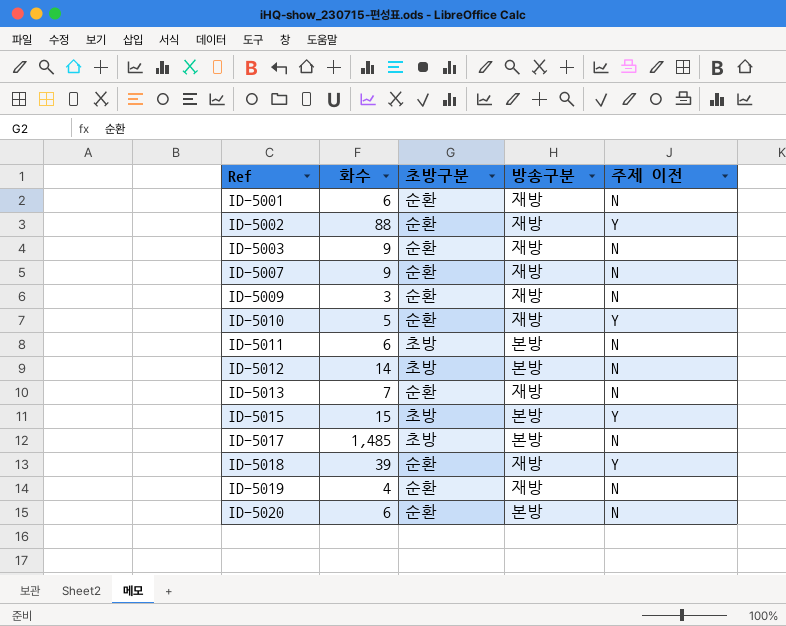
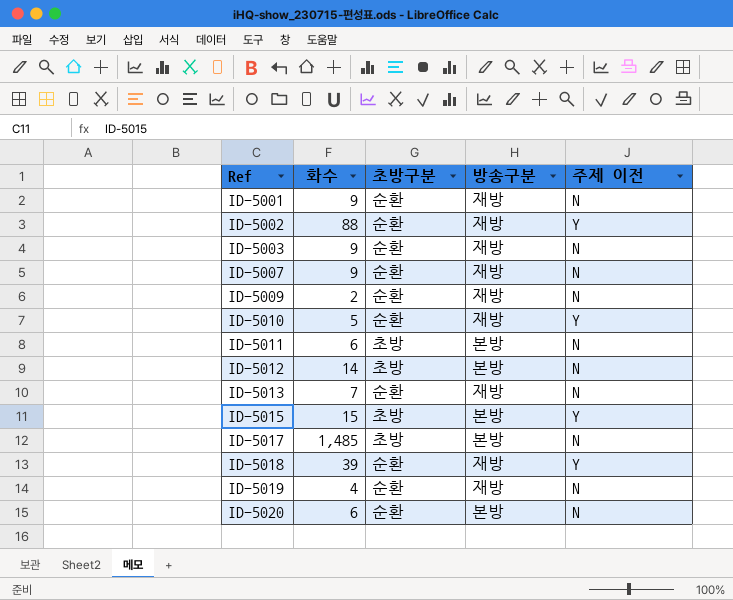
ID-5001 | 화수: 6 -> 9
ID-5009 | 화수: 3 -> 2

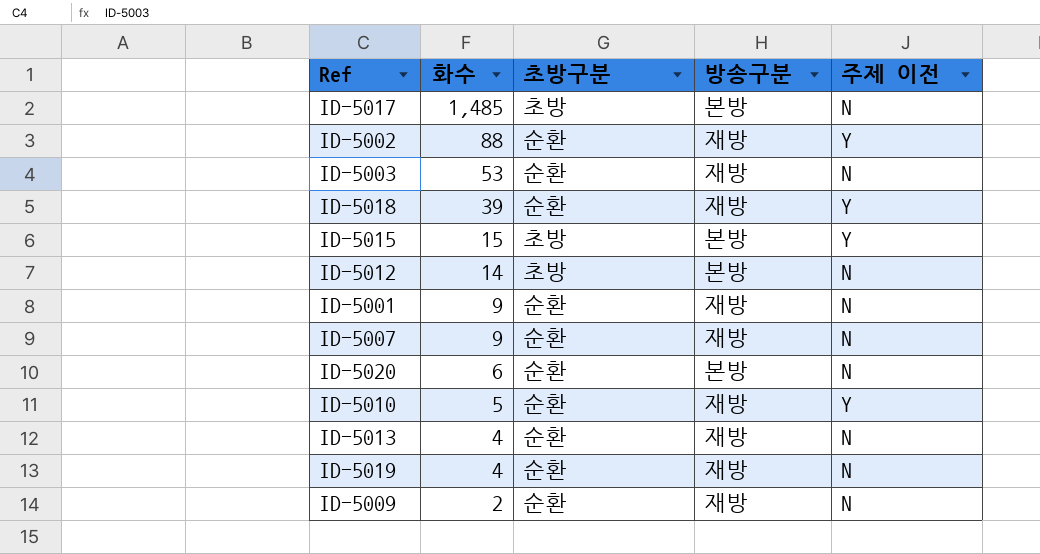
row order: Ref ascending -> 화수 descending
row ID-5011: 6 | 초방 | 본방 | N -> none
ID-5003 | 화수: 9 -> 53
ID-5013 | 화수: 7 -> 4

